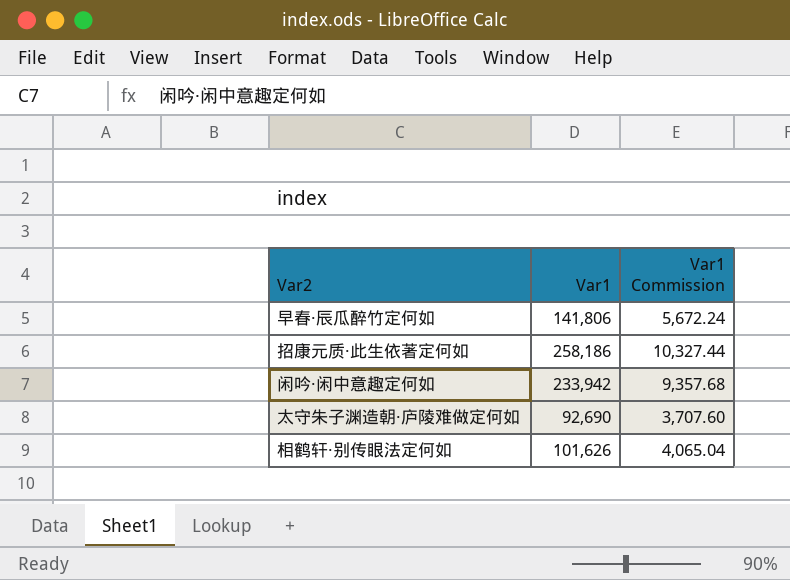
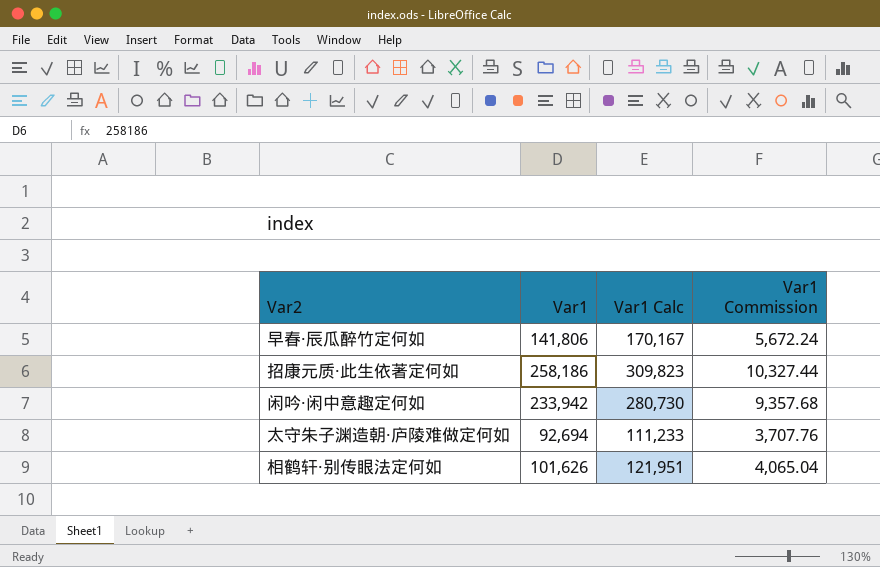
column Var1 Calc | formula: none -> [Var1] * 1.2
太守朱子渊造朝·庐陵难做定何如 | Var1: 92,690 -> 92,694
太守朱子渊造朝·庐陵难做定何如 | Var1 Commission: 3,707.60 -> 3,707.76

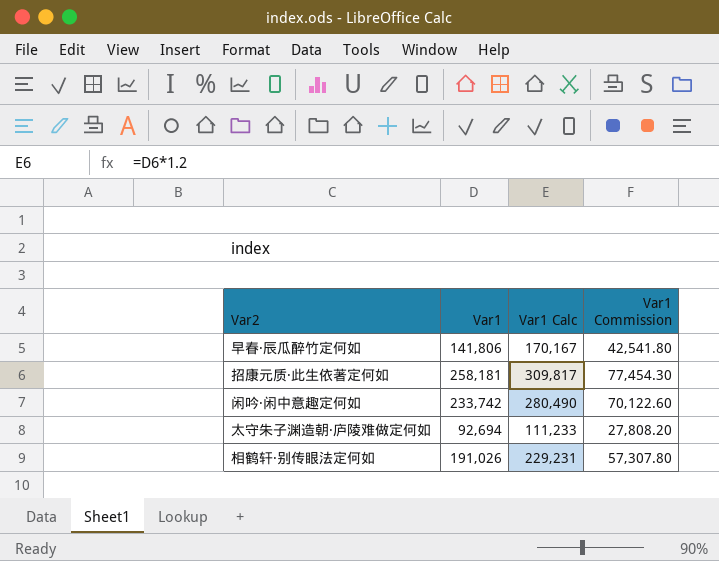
column Var1 Commission | formula: [Var1] * 0.04 -> [Var1] * 0.3
招康元质·此生依著定何如 | Var1: 258,186 -> 258,181
招康元质·此生依著定何如 | Var1 Calc: 309,823 -> 309,817
闲吟·闲中意趣定何如 | Var1: 233,942 -> 233,742
闲吟·闲中意趣定何如 | Var1 Calc: 280,730 -> 280,490
相鹤轩·别传眼法定何如 | Var1: 101,626 -> 191,026
相鹤轩·别传眼法定何如 | Var1 Calc: 121,951 -> 229,231

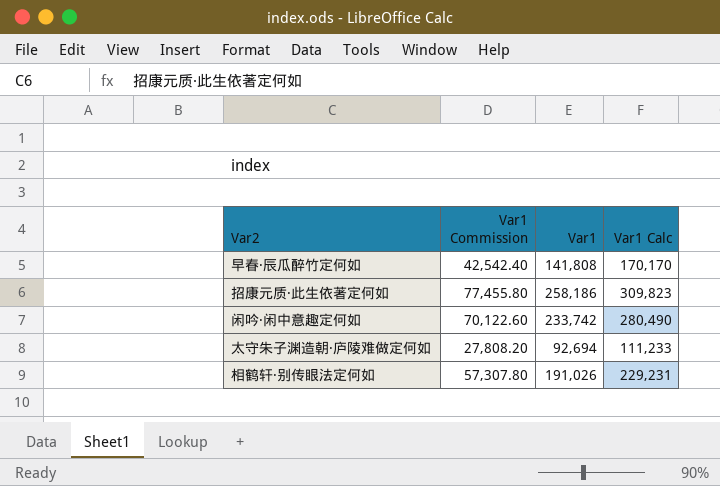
column Var1 Commission | position: 4 -> 2
早春·辰瓜醉竹定何如 | Var1 Commission: 42,541.80 -> 42,542.40
早春·辰瓜醉竹定何如 | Var1: 141,806 -> 141,808
早春·辰瓜醉竹定何如 | Var1 Calc: 170,167 -> 170,170
招康元质·此生依著定何如 | Var1 Commission: 77,454.30 -> 77,455.80
招康元质·此生依著定何如 | Var1: 258,181 -> 258,186
招康元质·此生依著定何如 | Var1 Calc: 309,817 -> 309,823

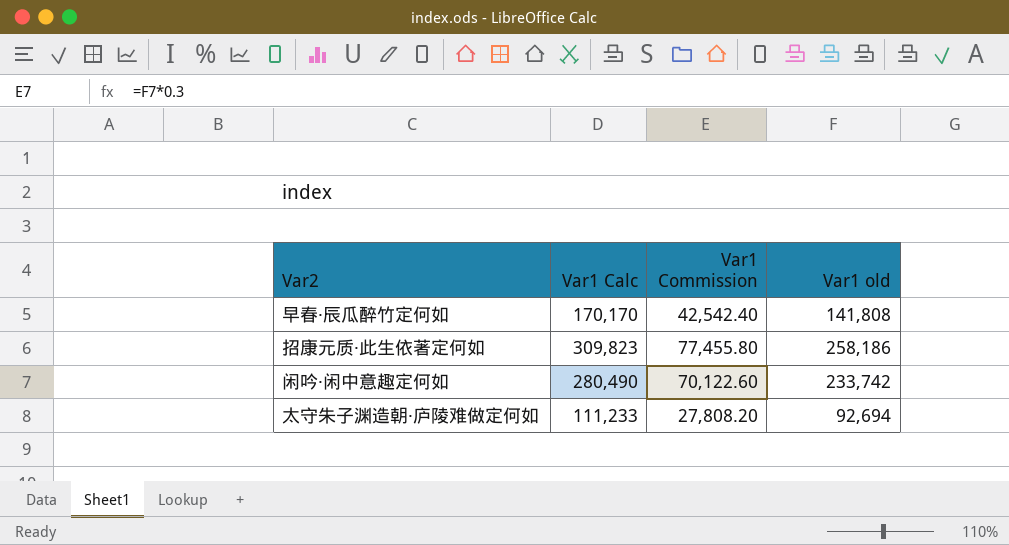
column Var1 Calc | position: 4 -> 2
column name: Var1 -> Var1 old
row 相鹤轩·别传眼法定何如: 57,307.80 | 191,026 | 229,231 -> none

